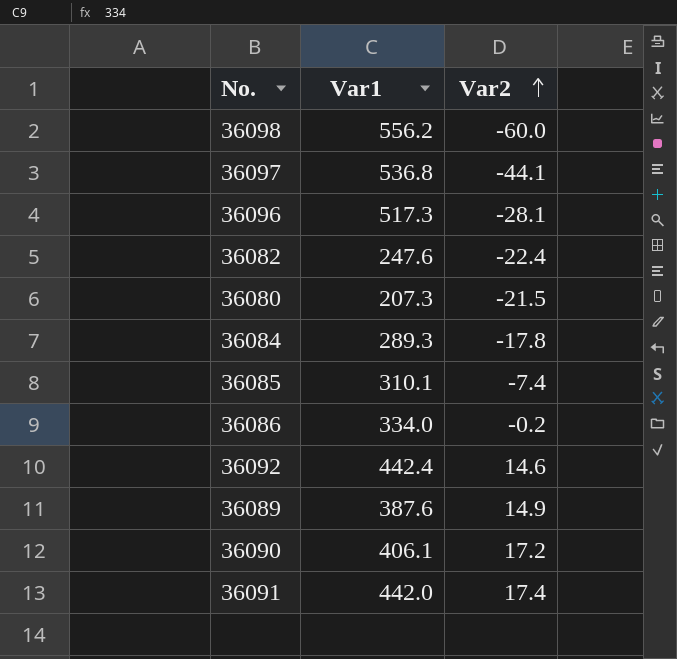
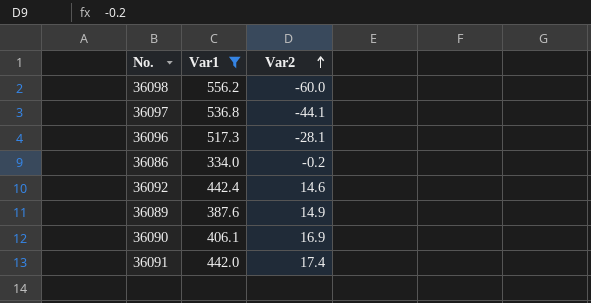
filter: none -> Var1 >= 334.0
36090 | Var2: 17.2 -> 16.9

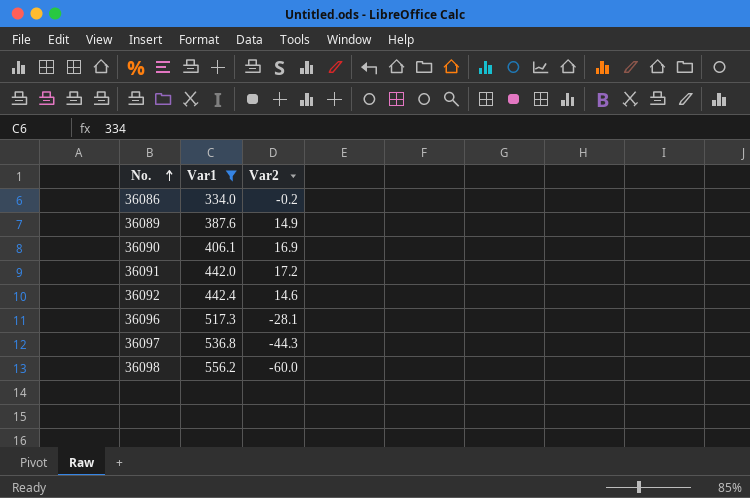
row order: Var2 ascending -> No. ascending
36091 | Var2: 17.4 -> 17.2
36097 | Var2: -44.1 -> -44.3

